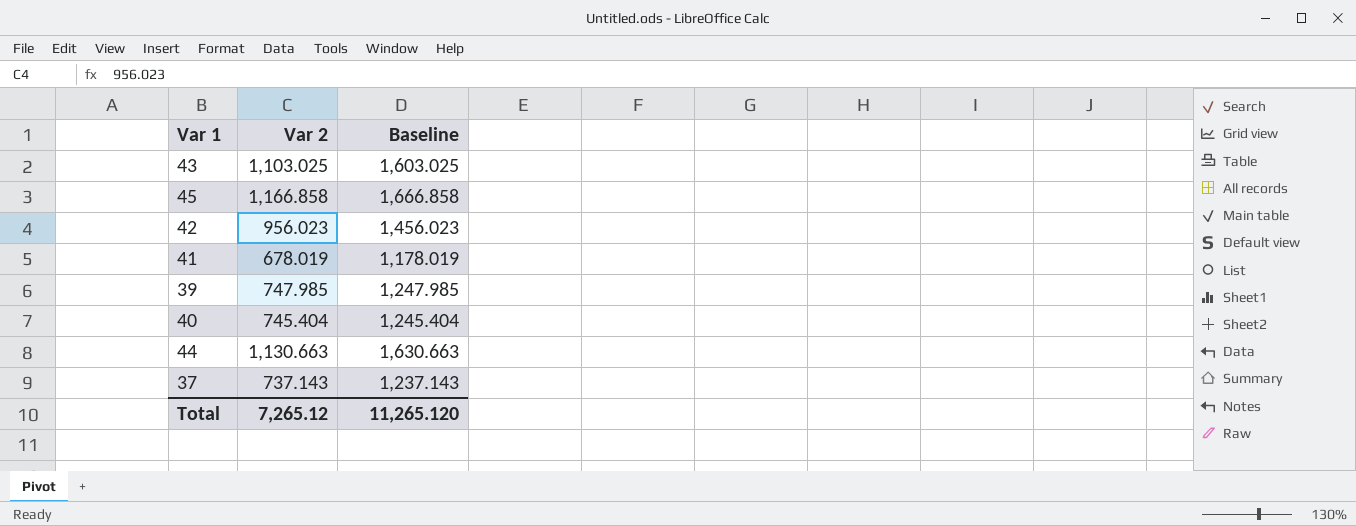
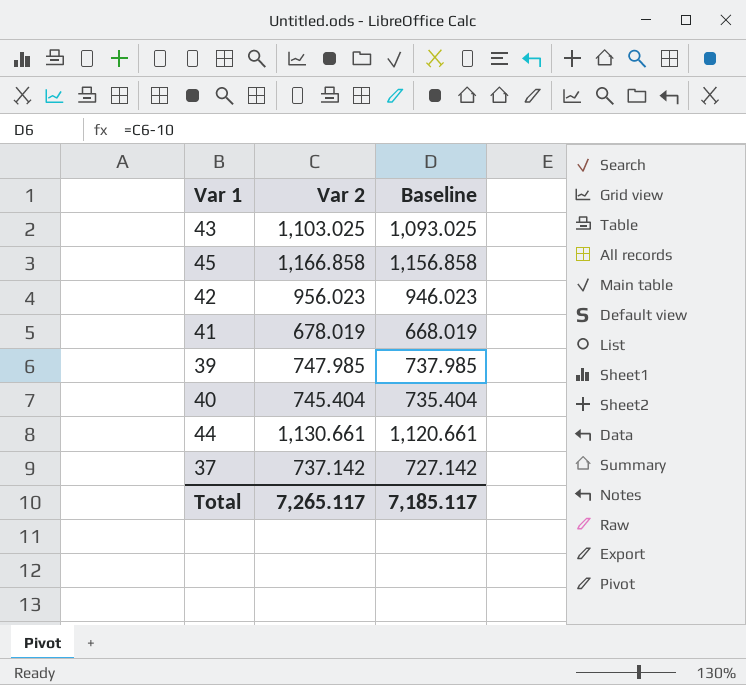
column Baseline | formula: [Var 2] + 500 -> [Var 2] - 10
44 | Var 2: 1,130.663 -> 1,130.661
37 | Var 2: 737.143 -> 737.142
Total | Var 2: 7,265.12 -> 7,265.117
Total | Baseline: 11,265.120 -> 7,185.117

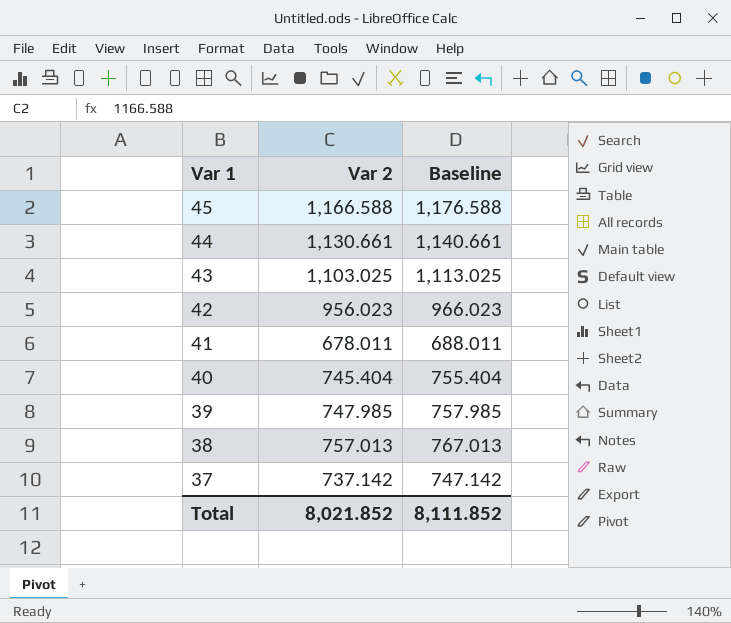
row order: none -> Var 1 descending
column Baseline | formula: [Var 2] - 10 -> [Var 2] + 10
45 | Var 2: 1,166.858 -> 1,166.588
41 | Var 2: 678.019 -> 678.011
row 38: none -> 757.013 | 767.013
Total | Var 2: 7,265.117 -> 8,021.852
Total | Baseline: 7,185.117 -> 8,111.852

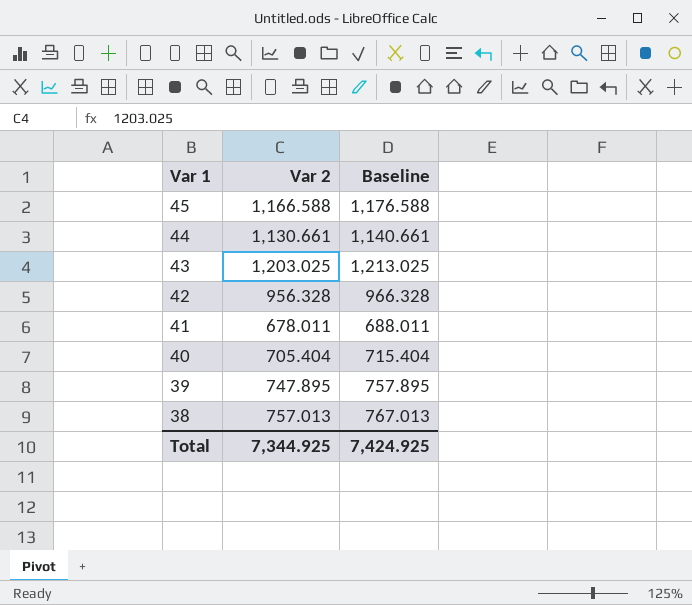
row 37: 737.142 | 747.142 -> none
43 | Var 2: 1,103.025 -> 1,203.025
43 | Baseline: 1,113.025 -> 1,213.025
42 | Var 2: 956.023 -> 956.328
42 | Baseline: 966.023 -> 966.328
40 | Var 2: 745.404 -> 705.404
40 | Baseline: 755.404 -> 715.404
39 | Var 2: 747.985 -> 747.895
39 | Baseline: 757.985 -> 757.895
Total | Var 2: 8,021.852 -> 7,344.925
Total | Baseline: 8,111.852 -> 7,424.925

